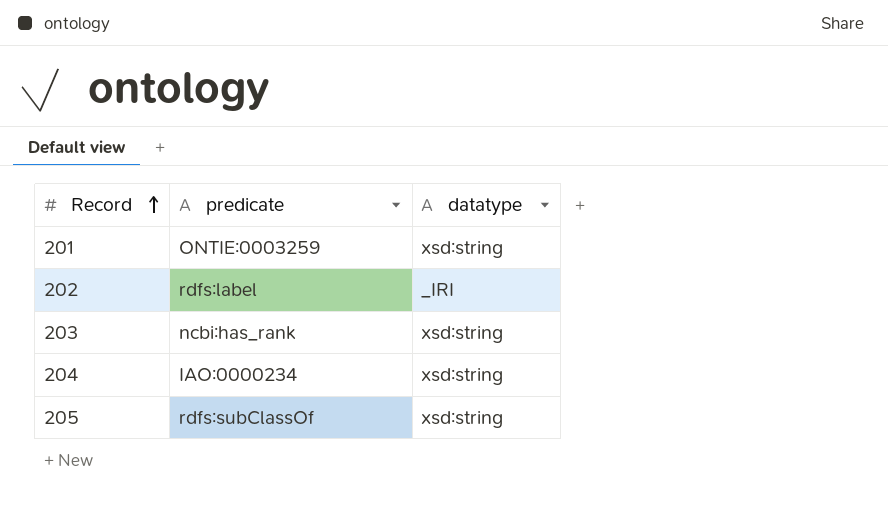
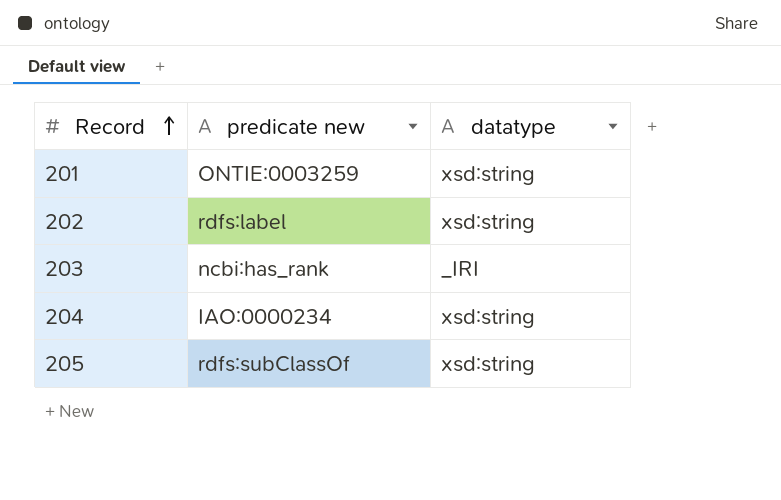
column name: predicate -> predicate new
202 | datatype: _IRI -> xsd:string
203 | datatype: xsd:string -> _IRI

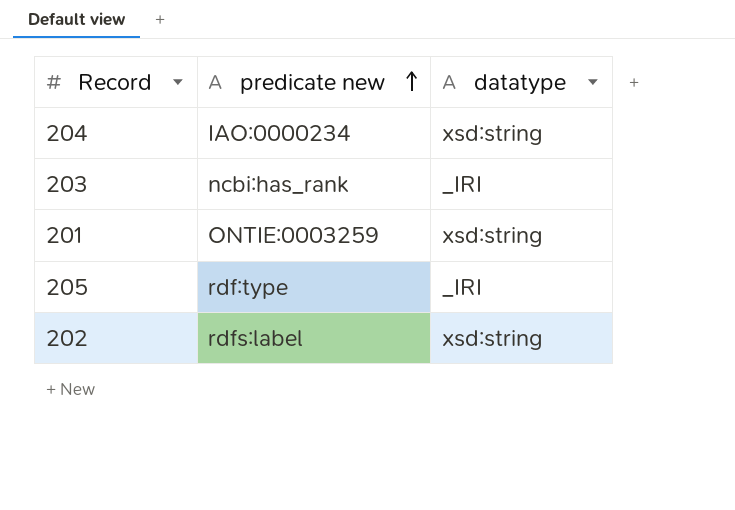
row order: Record ascending -> predicate new ascending
205 | predicate new: rdfs:subClassOf -> rdf:type
205 | datatype: xsd:string -> _IRI

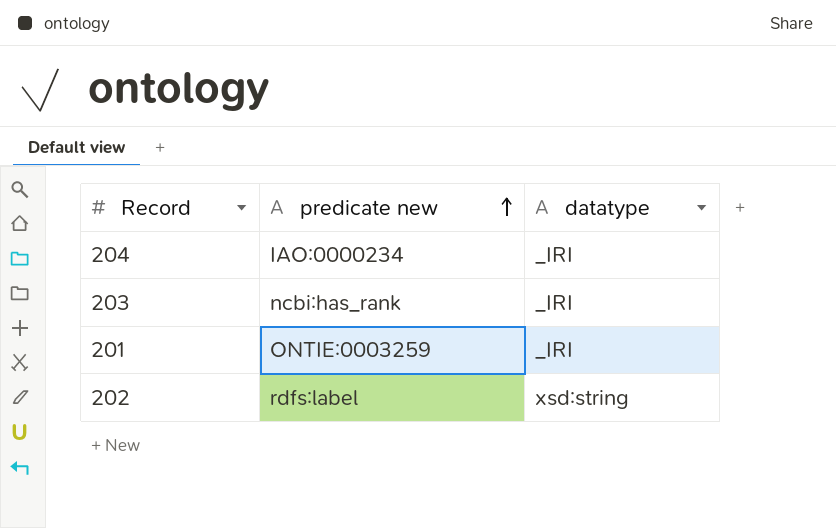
row 205: rdf:type | _IRI -> none
204 | datatype: xsd:string -> _IRI
201 | datatype: xsd:string -> _IRI

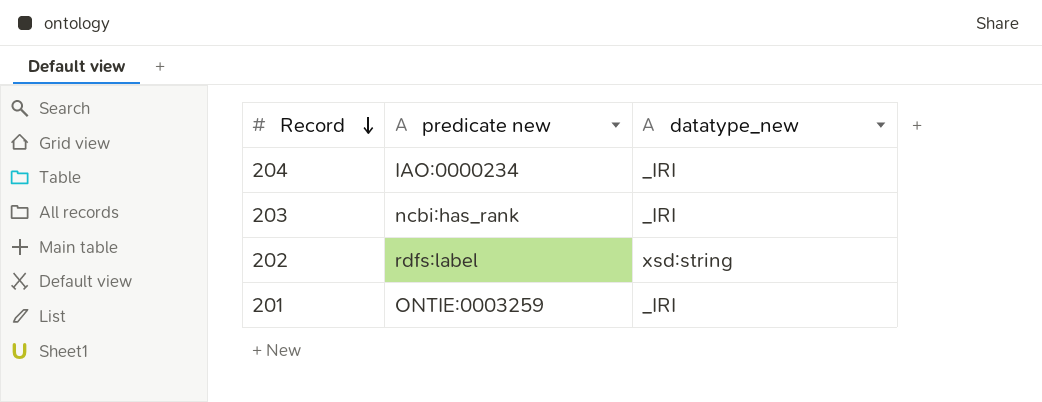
row order: predicate new ascending -> Record descending
column name: datatype -> datatype_new

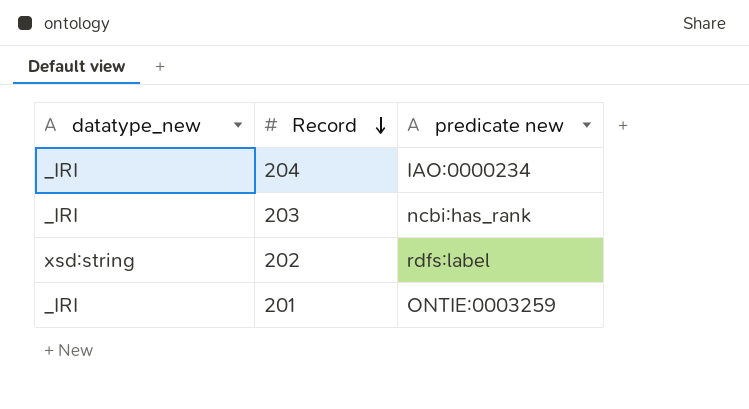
column datatype_new | position: 3 -> 1

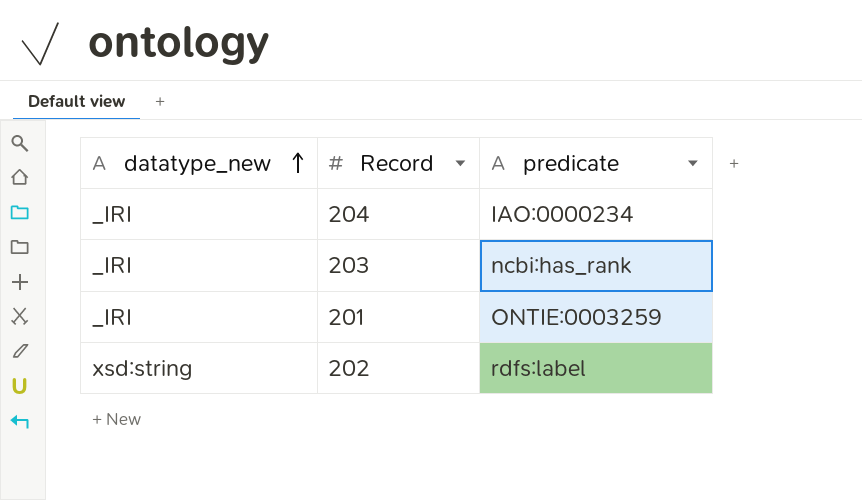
row order: Record descending -> datatype_new ascending
column name: predicate new -> predicate

